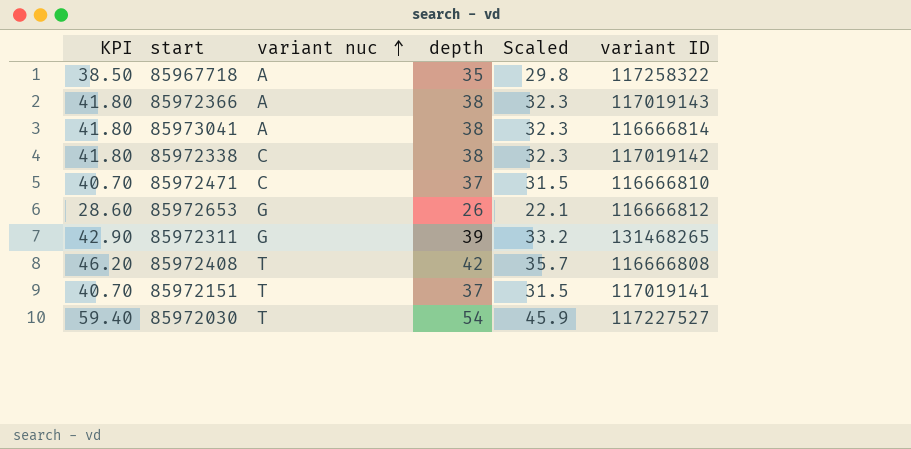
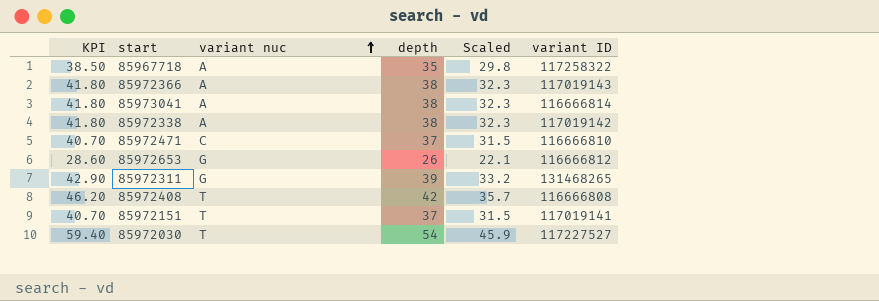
85972338 | variant nuc: C -> A

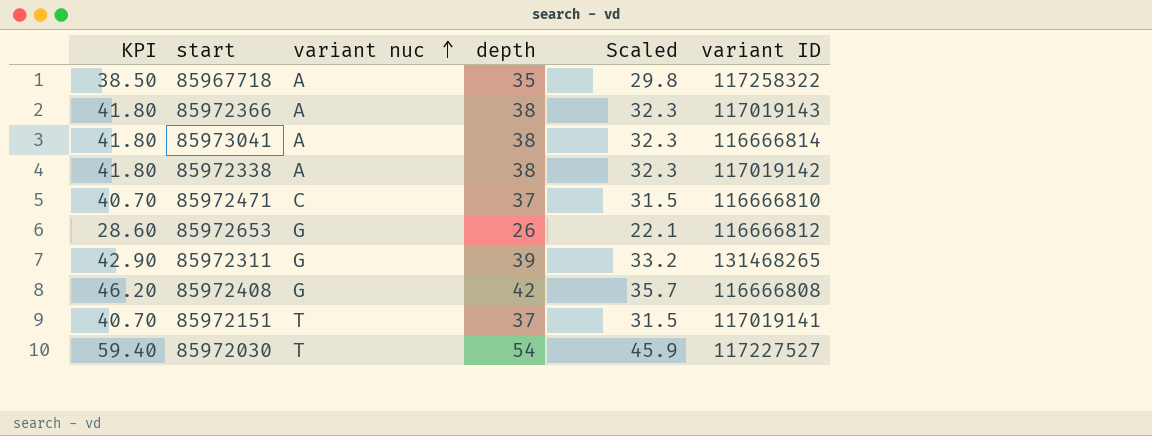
85972408 | variant nuc: T -> G

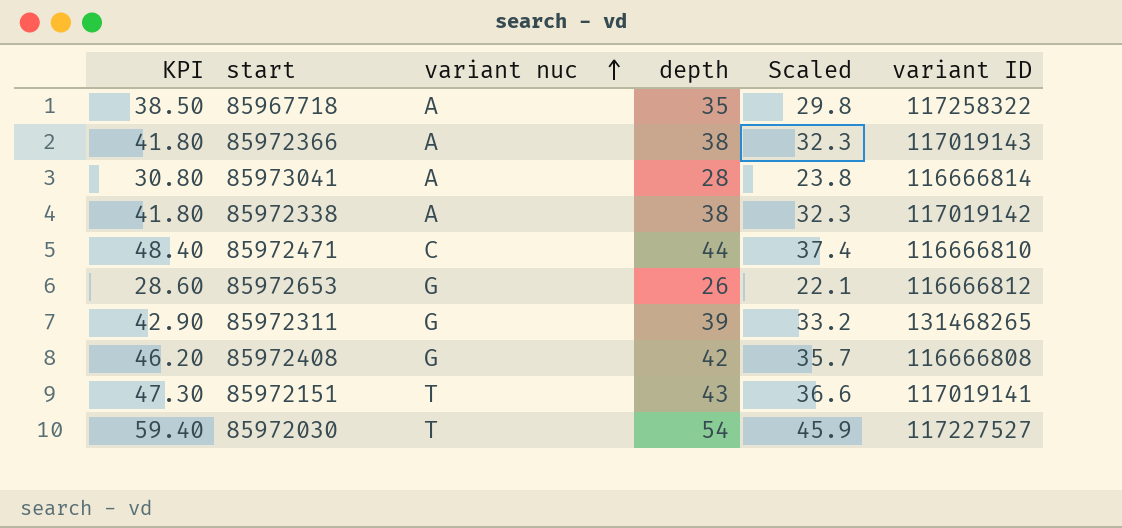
85973041 | KPI: 41.80 -> 30.80
85973041 | depth: 38 -> 28
85973041 | Scaled: 32.3 -> 23.8
85972471 | KPI: 40.70 -> 48.40
85972471 | depth: 37 -> 44
85972471 | Scaled: 31.5 -> 37.4
85972151 | KPI: 40.70 -> 47.30
85972151 | depth: 37 -> 43
85972151 | Scaled: 31.5 -> 36.6

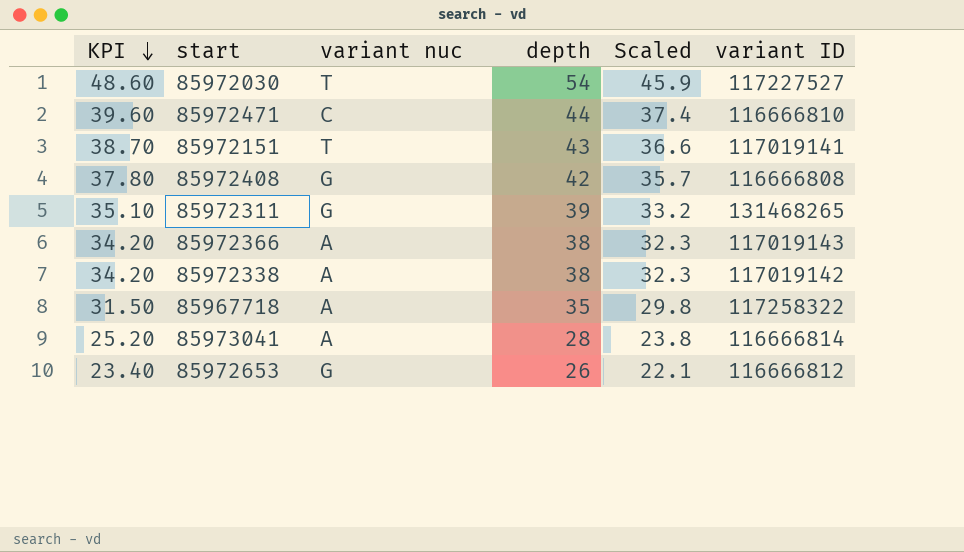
row order: variant nuc ascending -> KPI descending
column KPI | formula: [depth] * 1.1 -> [depth] * 0.9

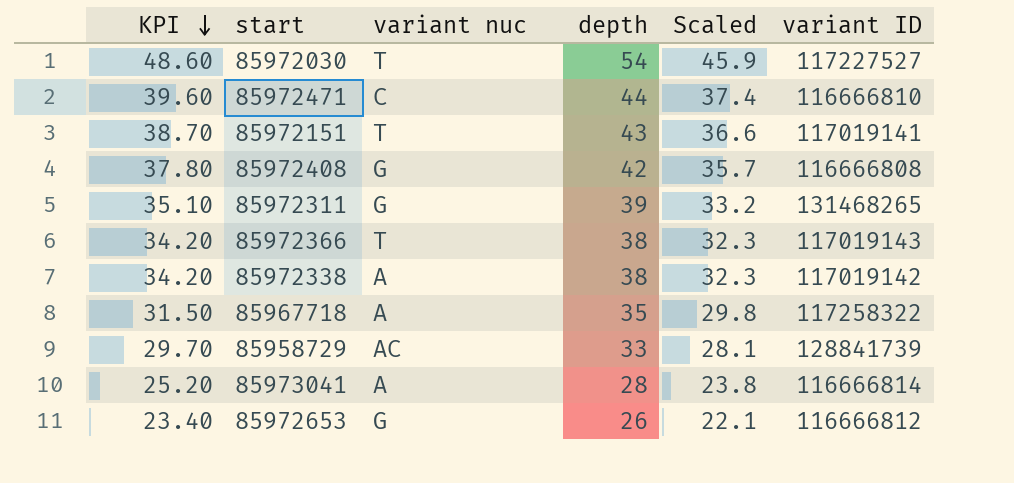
85972366 | variant nuc: A -> T
row 85958729: none -> 29.70 | AC | 33 | 28.1 | 128841739

